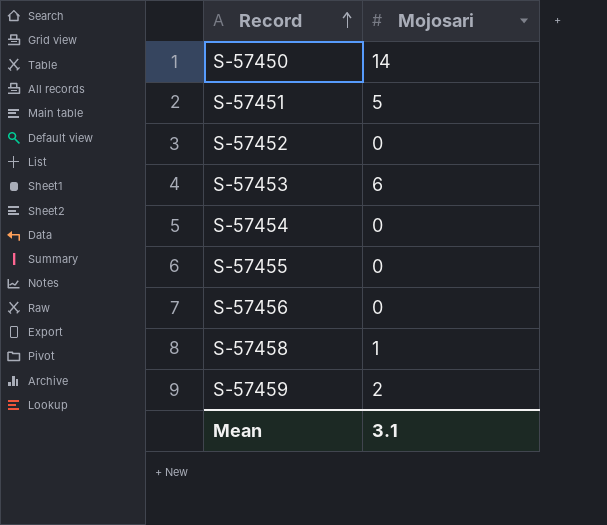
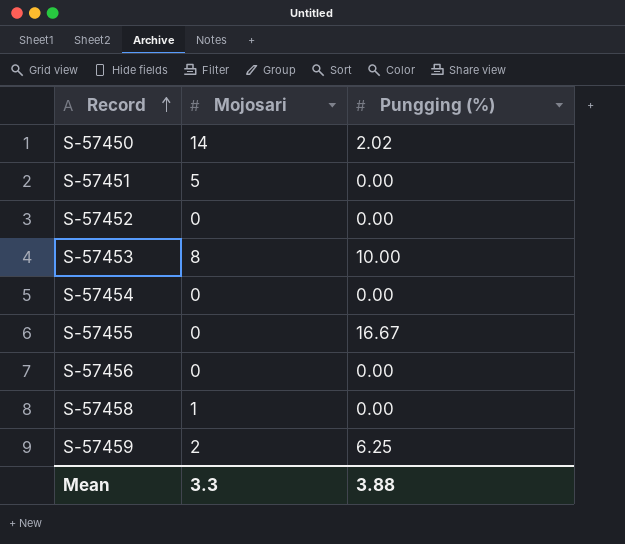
column Pungging (%) | position: none -> 3
S-57453 | Mojosari: 6 -> 8
Mean | Mojosari: 3.1 -> 3.3

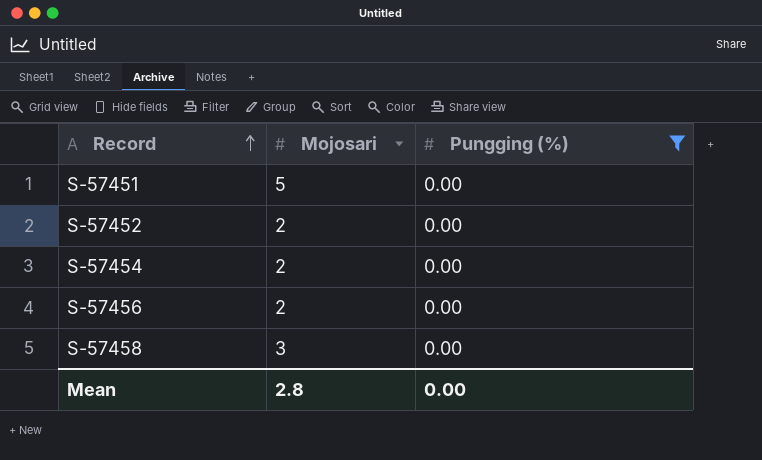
filter: none -> Pungging (%) = 0.00
S-57452 | Mojosari: 0 -> 2
S-57454 | Mojosari: 0 -> 2
S-57456 | Mojosari: 0 -> 2
S-57458 | Mojosari: 1 -> 3
Mean | Mojosari: 3.3 -> 2.8
Mean | Pungging (%): 3.88 -> 0.00

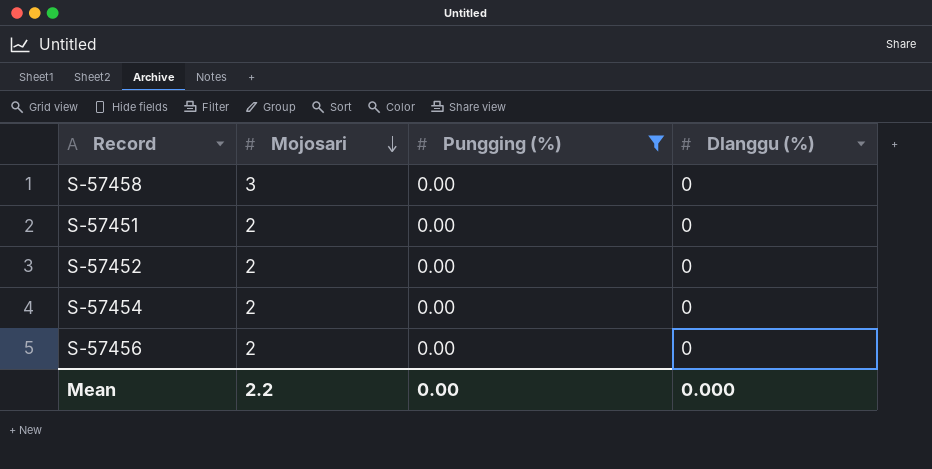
row order: Record ascending -> Mojosari descending
column Dlanggu (%) | position: none -> 4
S-57451 | Mojosari: 5 -> 2
Mean | Mojosari: 2.8 -> 2.2

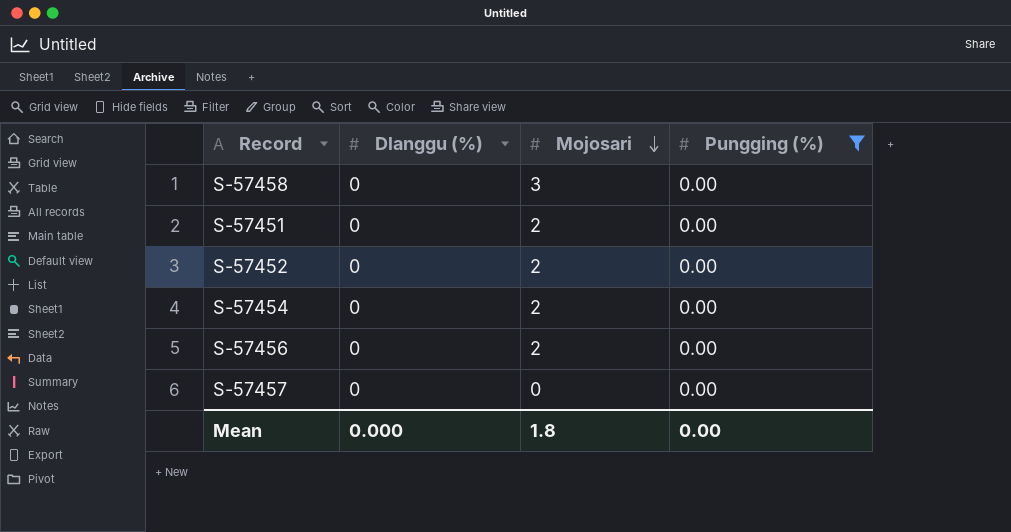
column Dlanggu (%) | position: 4 -> 2
row S-57457: none -> 0 | 0 | 0.00
Mean | Mojosari: 2.2 -> 1.8

